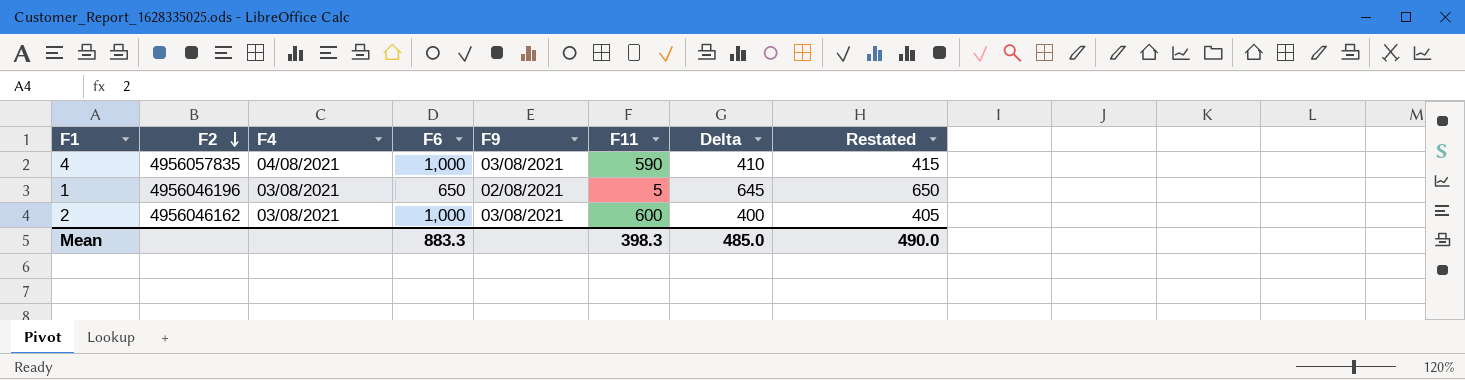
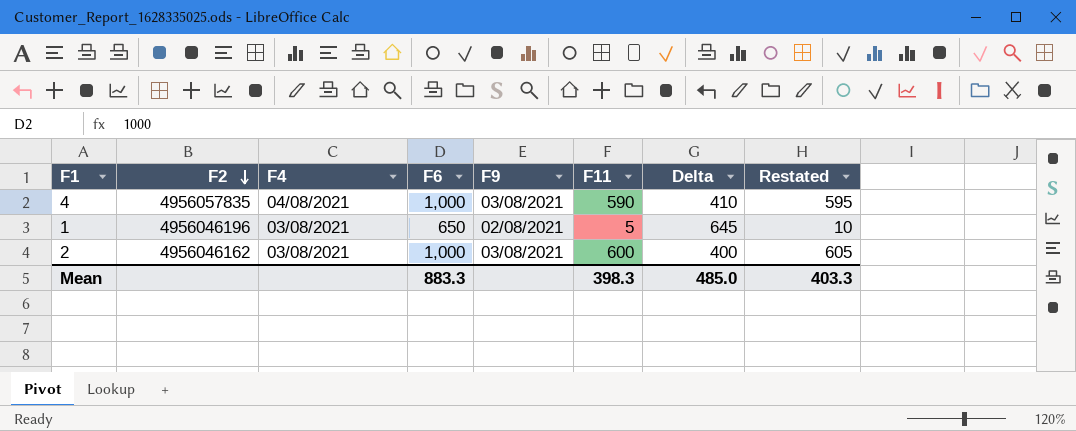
column Restated | formula: [Delta] + 5 -> [F11] + 5
Mean | Restated: 490.0 -> 403.3

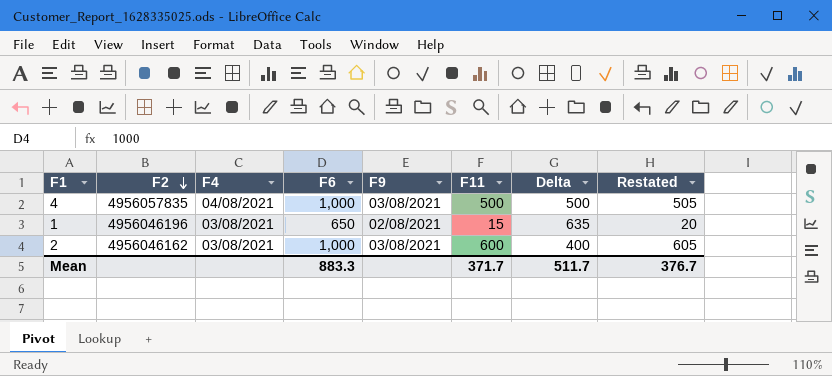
4 | F11: 590 -> 500
4 | Delta: 410 -> 500
4 | Restated: 595 -> 505
1 | F11: 5 -> 15
1 | Delta: 645 -> 635
1 | Restated: 10 -> 20
Mean | F11: 398.3 -> 371.7
Mean | Delta: 485.0 -> 511.7
Mean | Restated: 403.3 -> 376.7

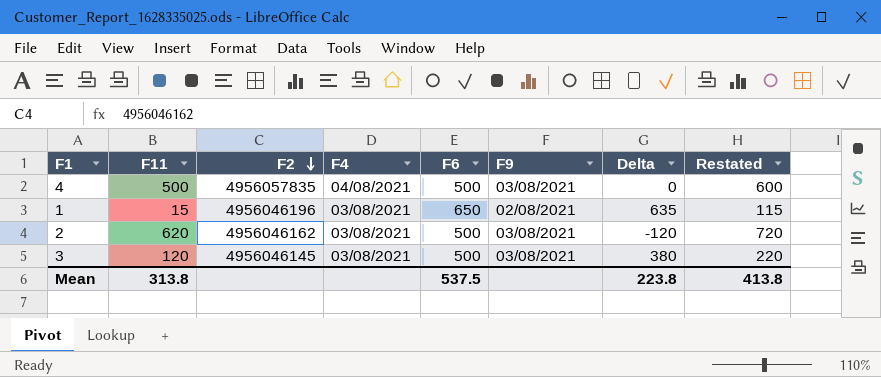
column F11 | position: 6 -> 2
column Restated | formula: [F11] + 5 -> [F11] + 100
4 | F6: 1,000 -> 500
4 | Delta: 500 -> 0
2 | F11: 600 -> 620
2 | F6: 1,000 -> 500
2 | Delta: 400 -> -120
row 3: none -> 120 | 4956046145 | 03/08/2021 | 500 | 03/08/2021 | 380 | 220
Mean | F11: 371.7 -> 313.8
Mean | F6: 883.3 -> 537.5
Mean | Delta: 511.7 -> 223.8
Mean | Restated: 376.7 -> 413.8

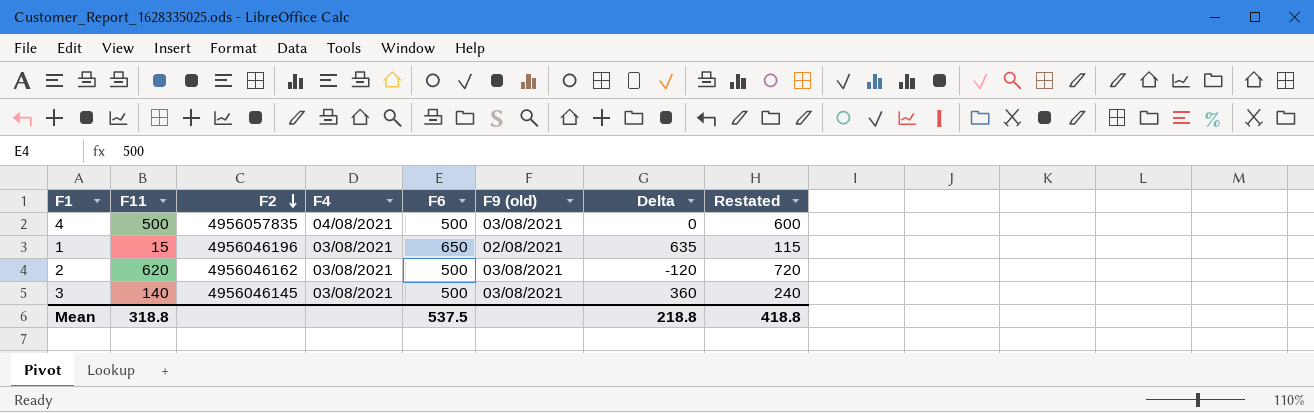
column name: F9 -> F9 (old)
3 | F11: 120 -> 140
3 | Delta: 380 -> 360
3 | Restated: 220 -> 240
Mean | F11: 313.8 -> 318.8
Mean | Delta: 223.8 -> 218.8
Mean | Restated: 413.8 -> 418.8

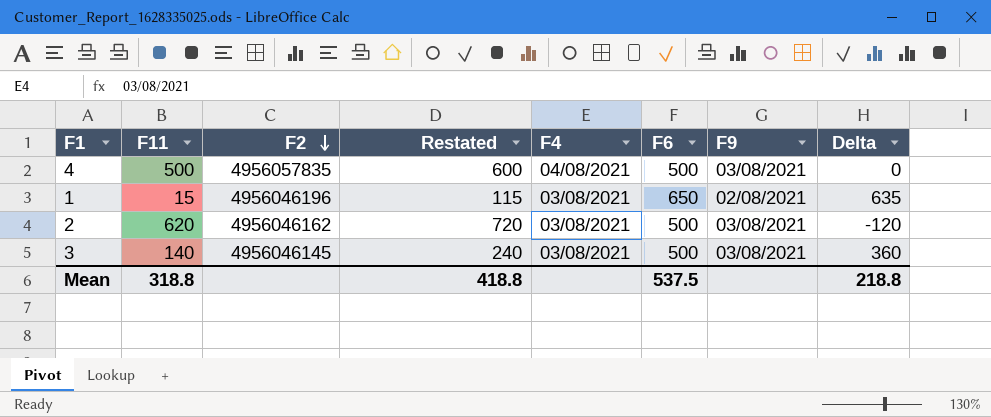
column Restated | position: 8 -> 4
column name: F9 (old) -> F9

